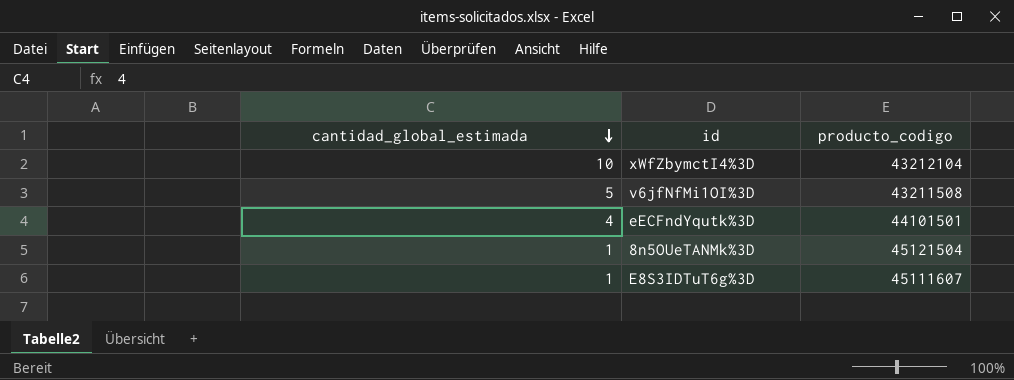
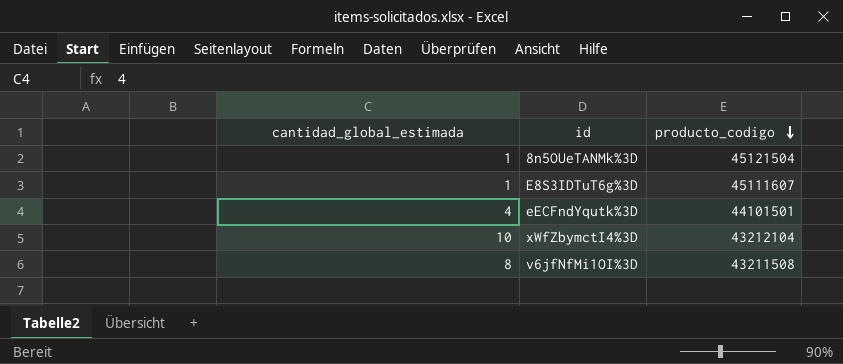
row order: cantidad_global_estimada descending -> producto_codigo descending
v6jfNfMi1OI%3D | cantidad_global_estimada: 5 -> 8

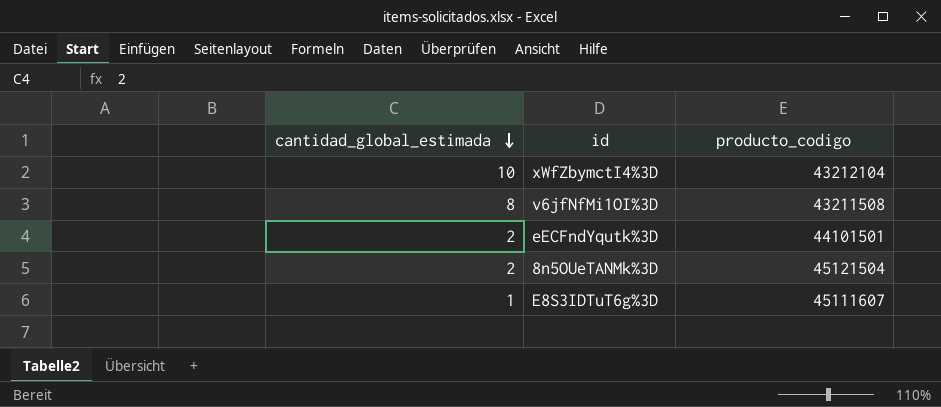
row order: producto_codigo descending -> cantidad_global_estimada descending
eECFndYqutk%3D | cantidad_global_estimada: 4 -> 2
8n5OUeTANMk%3D | cantidad_global_estimada: 1 -> 2

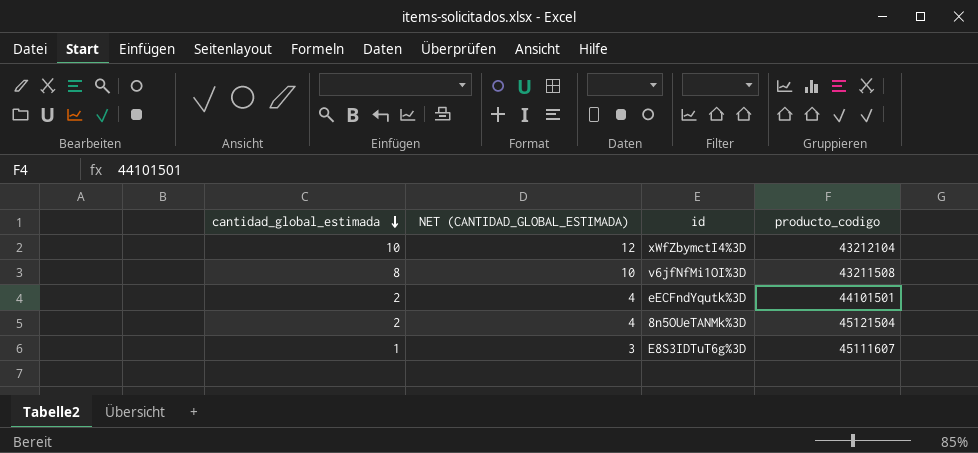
column NET (CANTIDAD_GLOBAL_ESTIMADA) | formula: none -> [cantidad_global_estimada] + 2

